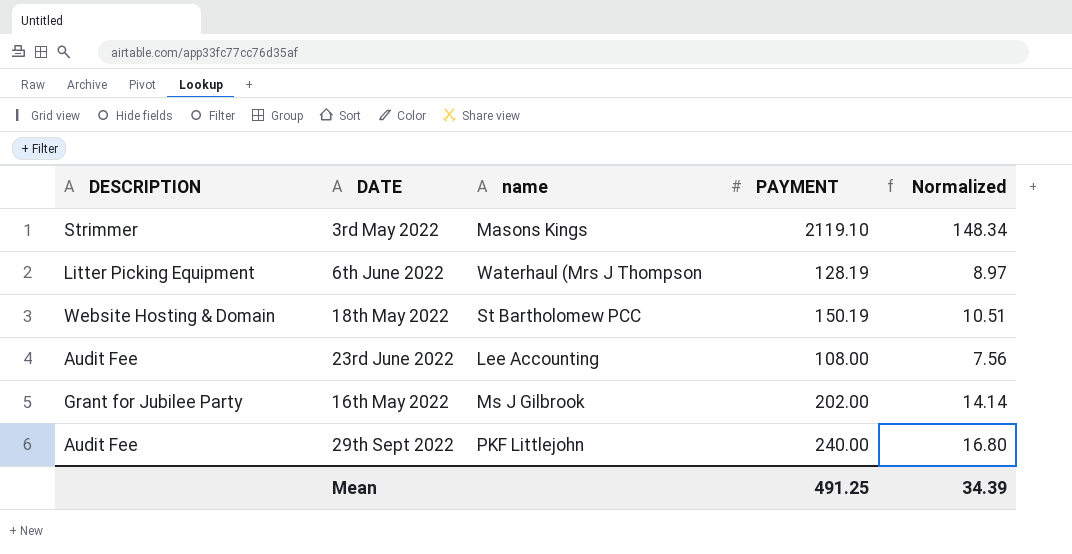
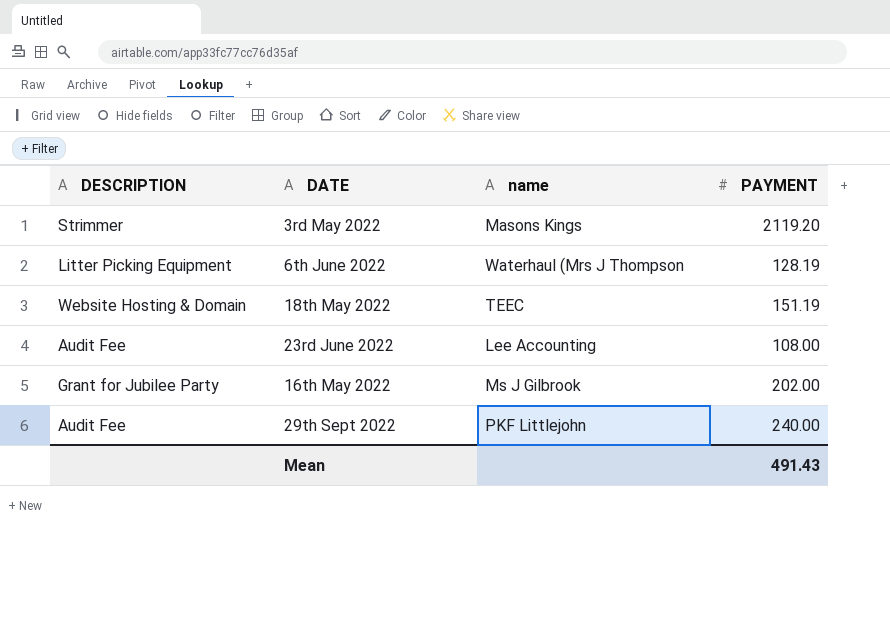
column Normalized | formula: [PAYMENT] * 0.07 -> none
3rd May 2022 | PAYMENT: 2119.10 -> 2119.20
18th May 2022 | name: St Bartholomew PCC -> TEEC
18th May 2022 | PAYMENT: 150.19 -> 151.19
Mean | PAYMENT: 491.25 -> 491.43

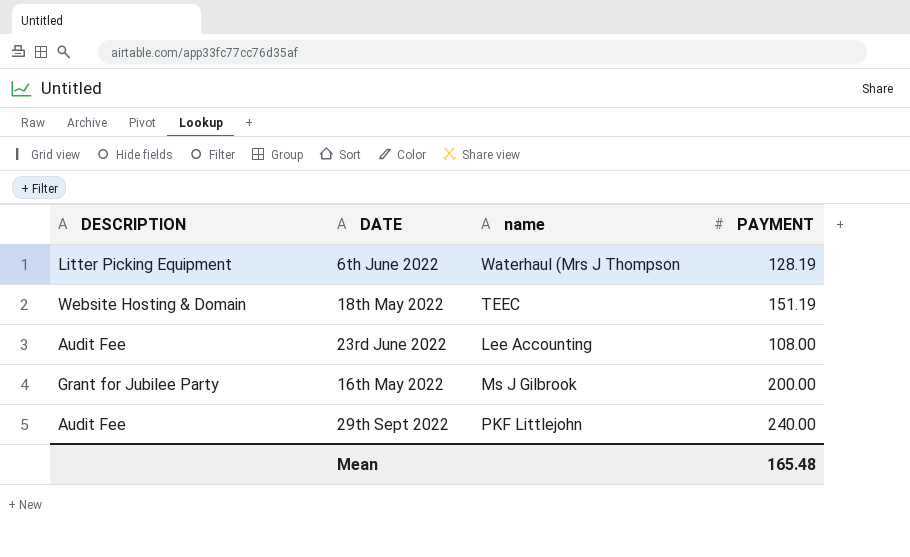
row 3rd May 2022: Strimmer | Masons Kings | 2119.20 -> none
16th May 2022 | PAYMENT: 202.00 -> 200.00
Mean | PAYMENT: 491.43 -> 165.48

